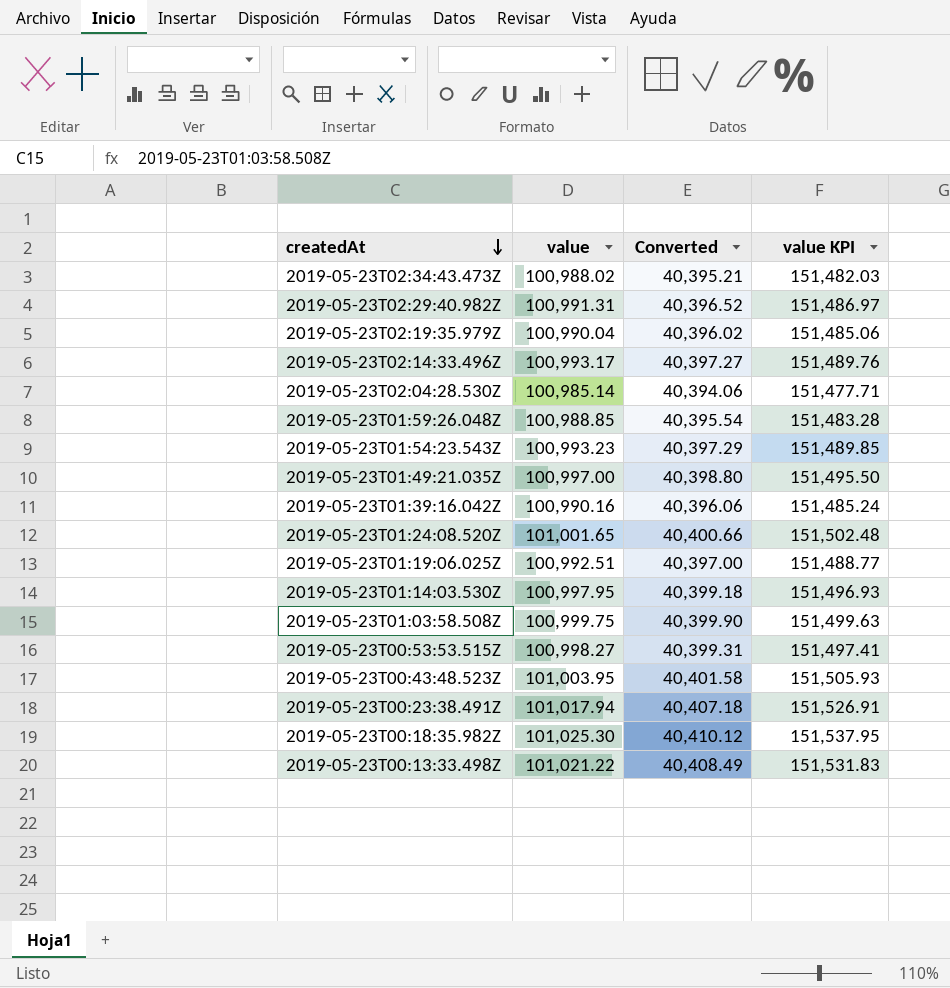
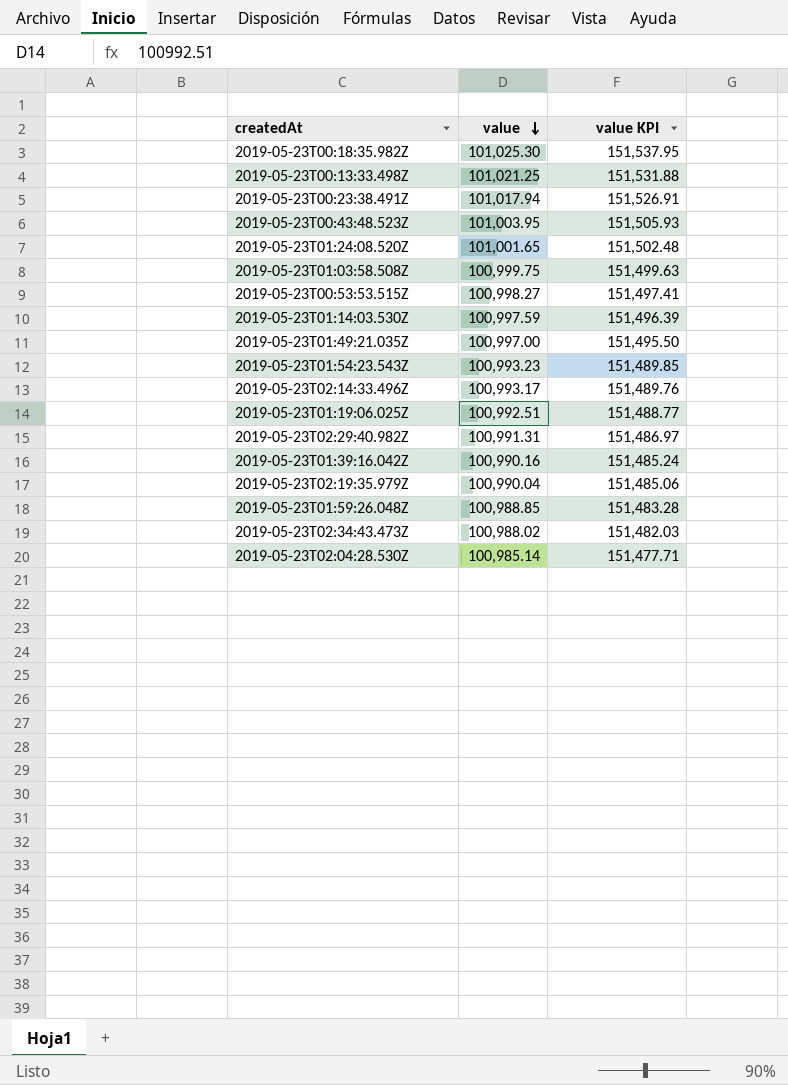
row order: createdAt descending -> value descending
column Converted | formula: [value] * 0.4 -> none
2019-05-23T00:13:33.498Z | value: 101,021.22 -> 101,021.25
2019-05-23T00:13:33.498Z | value KPI: 151,531.83 -> 151,531.88
2019-05-23T01:14:03.530Z | value: 100,997.95 -> 100,997.59
2019-05-23T01:14:03.530Z | value KPI: 151,496.93 -> 151,496.39

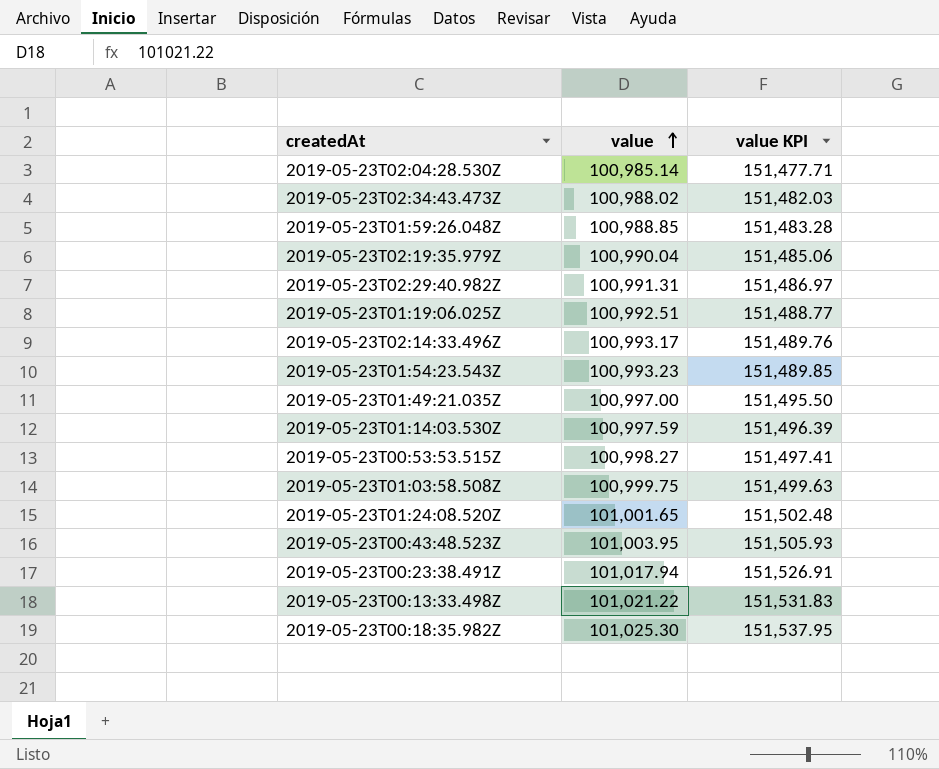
row order: value descending -> value ascending
row 2019-05-23T01:39:16.042Z: 100,990.16 | 151,485.24 -> none
2019-05-23T00:13:33.498Z | value: 101,021.25 -> 101,021.22
2019-05-23T00:13:33.498Z | value KPI: 151,531.88 -> 151,531.83

